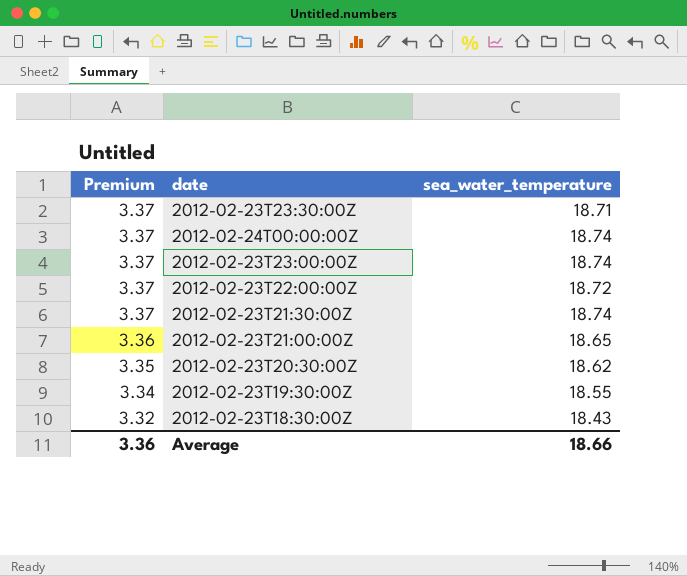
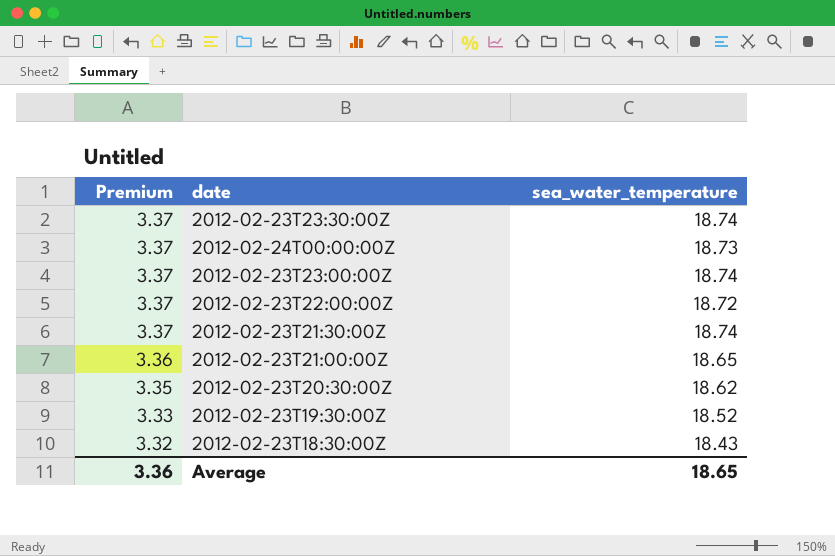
2012-02-23T23:30:00Z | sea_water_temperature: 18.71 -> 18.74
2012-02-24T00:00:00Z | sea_water_temperature: 18.74 -> 18.73
2012-02-23T19:30:00Z | Premium: 3.34 -> 3.33
2012-02-23T19:30:00Z | sea_water_temperature: 18.55 -> 18.52
Average | sea_water_temperature: 18.66 -> 18.65

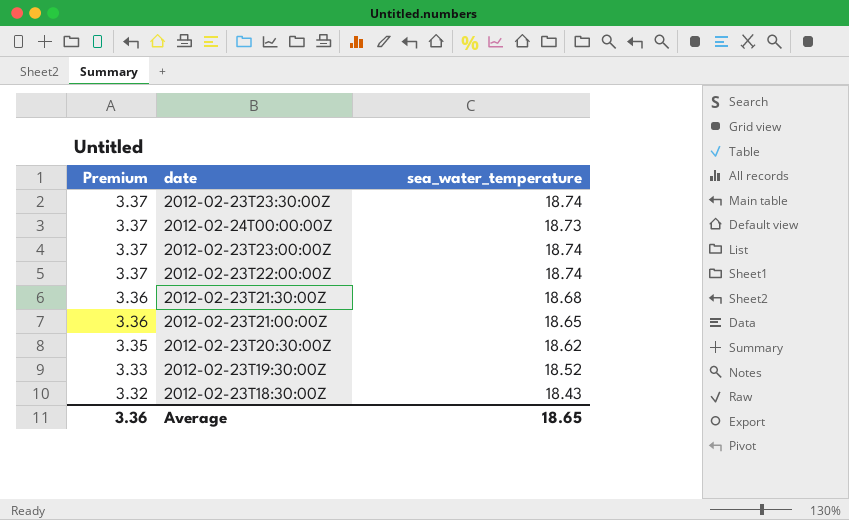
2012-02-23T22:00:00Z | sea_water_temperature: 18.72 -> 18.74
2012-02-23T21:30:00Z | Premium: 3.37 -> 3.36
2012-02-23T21:30:00Z | sea_water_temperature: 18.74 -> 18.68

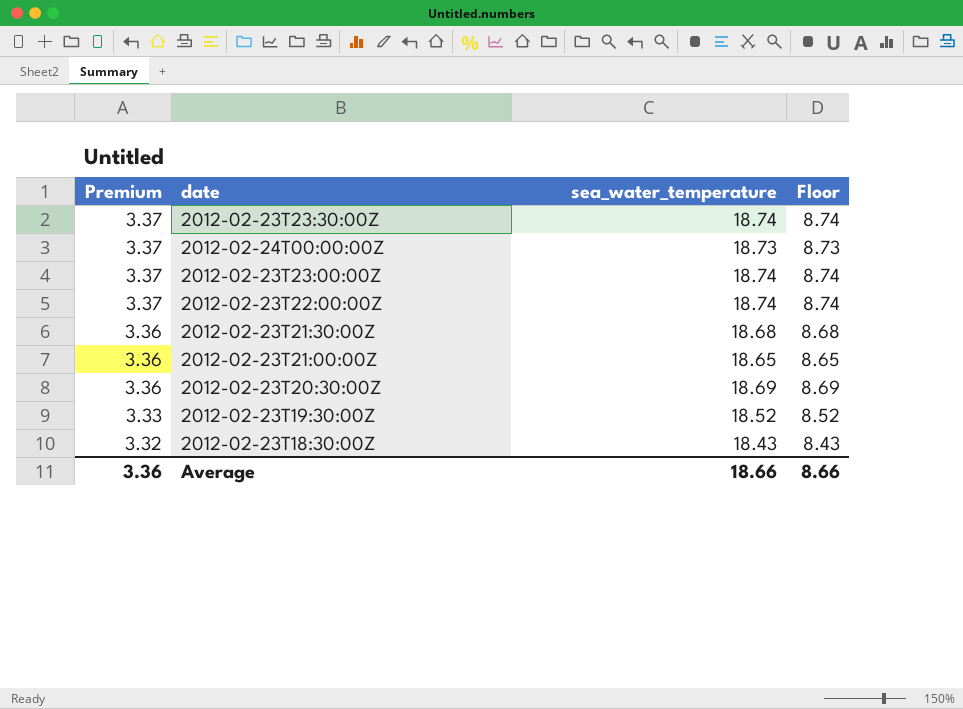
column Floor | formula: none -> [sea_water_temperature] - 10
2012-02-23T20:30:00Z | Premium: 3.35 -> 3.36
2012-02-23T20:30:00Z | sea_water_temperature: 18.62 -> 18.69
Average | sea_water_temperature: 18.65 -> 18.66

